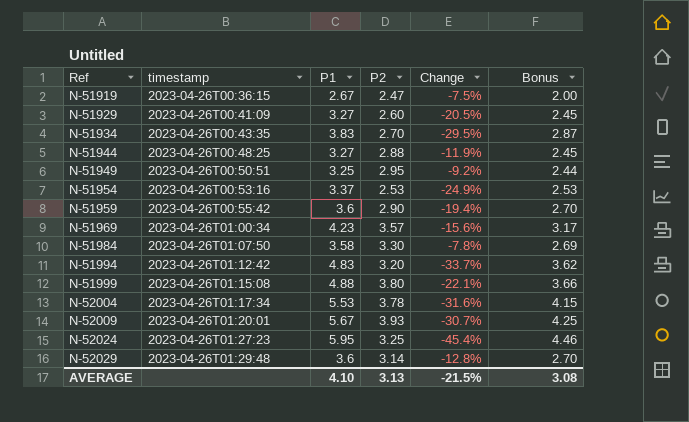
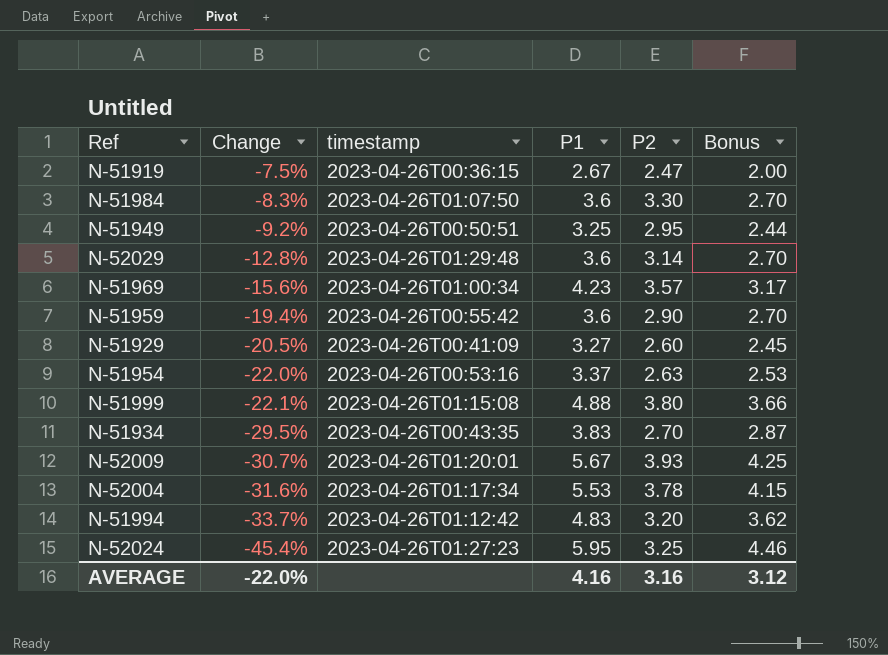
row order: Ref ascending -> Change descending
column Change | position: 5 -> 2
row N-51944: 2023-04-26T00:48:25 | 3.27 | 2.88 | -11.9% | 2.45 -> none
N-51984 | Change: -7.8% -> -8.3%
N-51984 | P1: 3.58 -> 3.6
N-51984 | Bonus: 2.69 -> 2.70
N-51954 | Change: -24.9% -> -22.0%
N-51954 | P2: 2.53 -> 2.63
AVERAGE | Change: -21.5% -> -22.0%
AVERAGE | P1: 4.10 -> 4.16
AVERAGE | P2: 3.13 -> 3.16
AVERAGE | Bonus: 3.08 -> 3.12

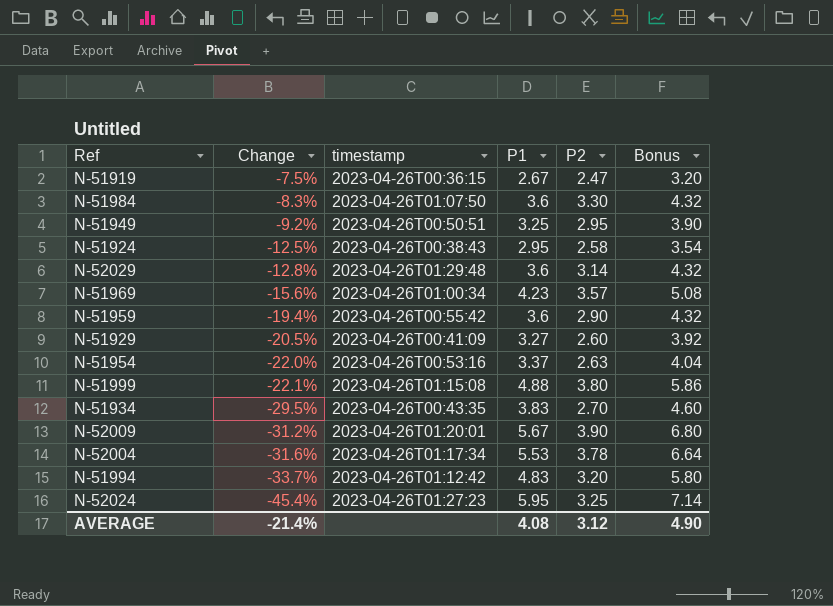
column Bonus | formula: [P1] * 0.75 -> [P1] * 1.2
row N-51924: none -> -12.5% | 2023-04-26T00:38:43 | 2.95 | 2.58 | 3.54
N-52009 | Change: -30.7% -> -31.2%
N-52009 | P2: 3.93 -> 3.90
AVERAGE | Change: -22.0% -> -21.4%
AVERAGE | P1: 4.16 -> 4.08
AVERAGE | P2: 3.16 -> 3.12
AVERAGE | Bonus: 3.12 -> 4.90

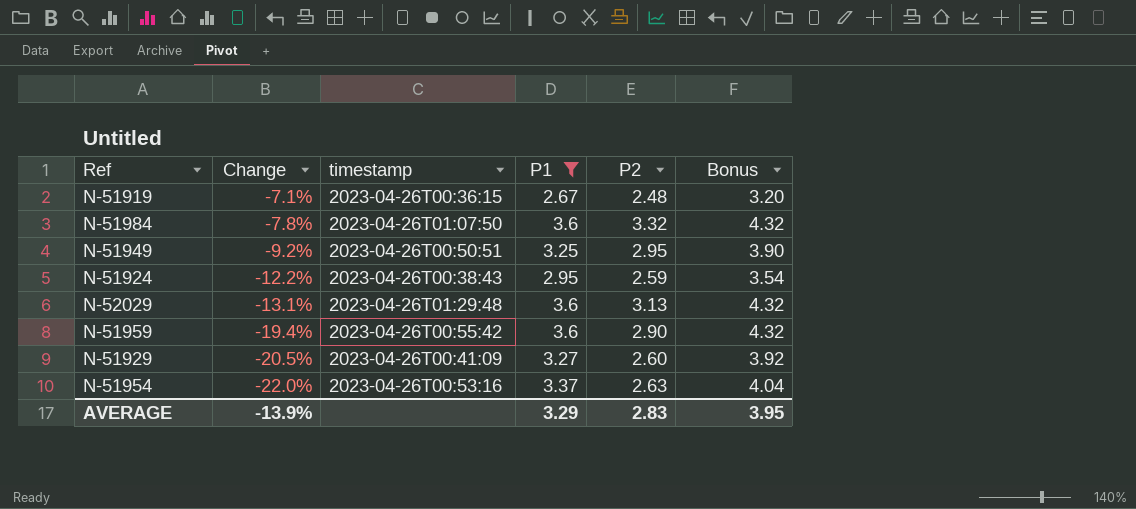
filter: none -> P1 <= 3.6
N-51919 | Change: -7.5% -> -7.1%
N-51919 | P2: 2.47 -> 2.48
N-51984 | Change: -8.3% -> -7.8%
N-51984 | P2: 3.30 -> 3.32
N-51924 | Change: -12.5% -> -12.2%
N-51924 | P2: 2.58 -> 2.59
N-52029 | Change: -12.8% -> -13.1%
N-52029 | P2: 3.14 -> 3.13
AVERAGE | Change: -21.4% -> -13.9%
AVERAGE | P1: 4.08 -> 3.29
AVERAGE | P2: 3.12 -> 2.83
AVERAGE | Bonus: 4.90 -> 3.95

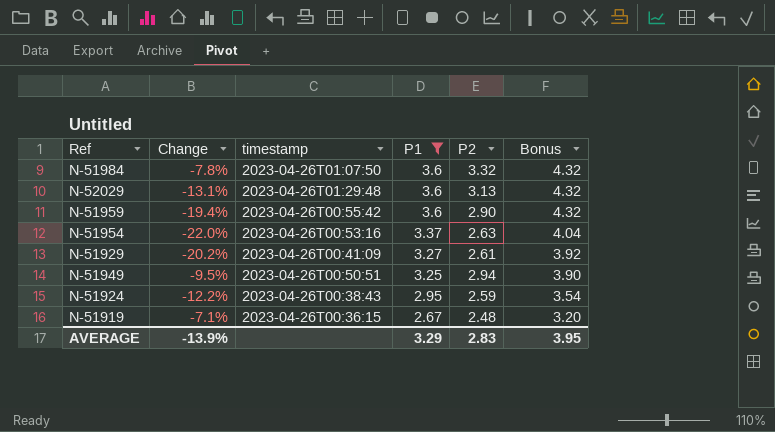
row order: Change descending -> P1 descending
N-51929 | Change: -20.5% -> -20.2%
N-51929 | P2: 2.60 -> 2.61
N-51949 | Change: -9.2% -> -9.5%
N-51949 | P2: 2.95 -> 2.94

